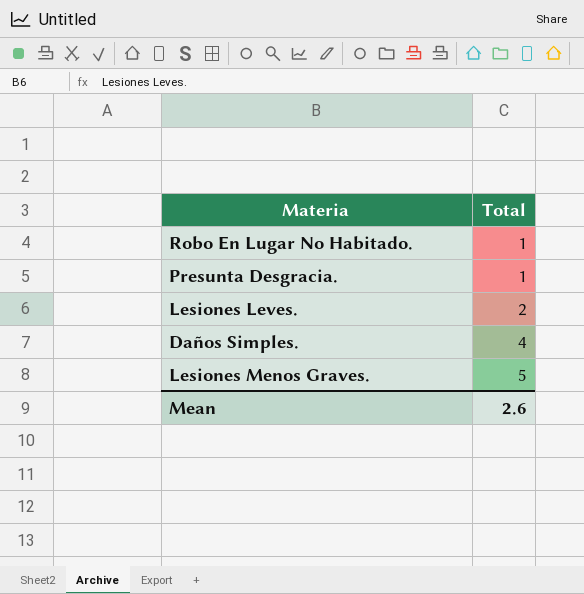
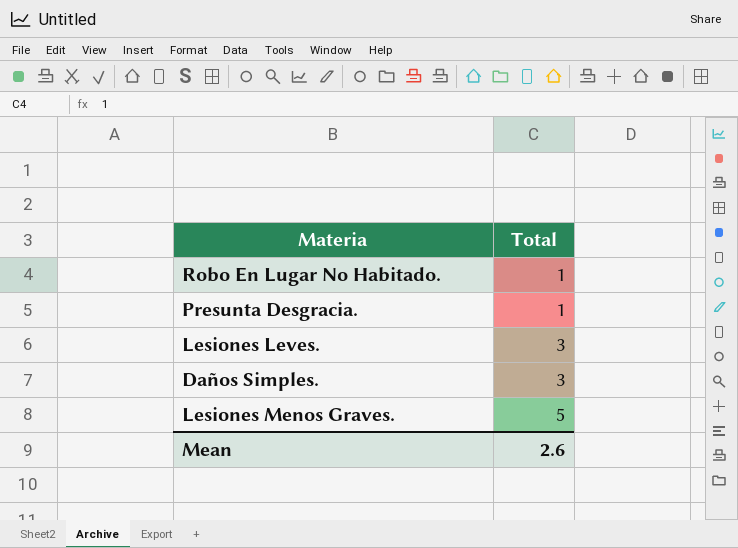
Lesiones Leves. | Total: 2 -> 3
Daños Simples. | Total: 4 -> 3

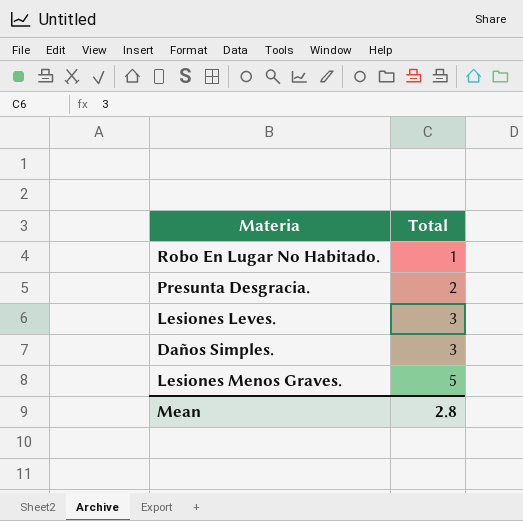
Presunta Desgracia. | Total: 1 -> 2
Mean | Total: 2.6 -> 2.8

